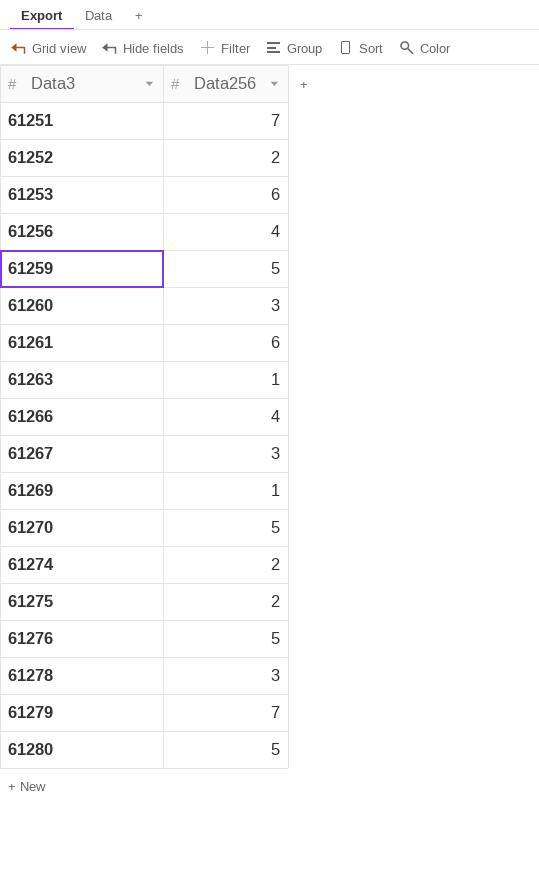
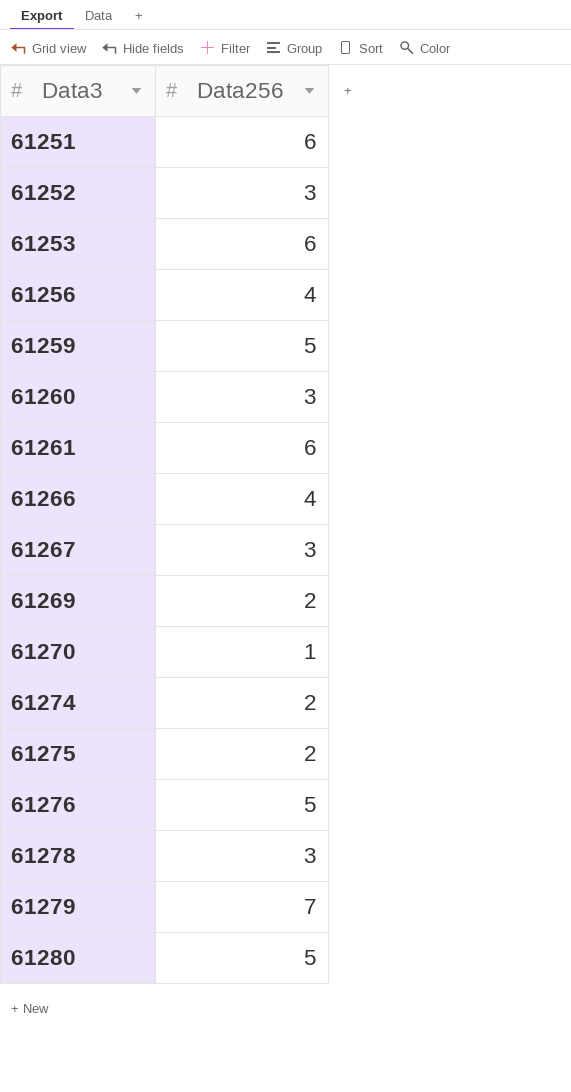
row 61263: 1 -> none
61251 | Data256: 7 -> 6
61252 | Data256: 2 -> 3
61269 | Data256: 1 -> 2
61270 | Data256: 5 -> 1

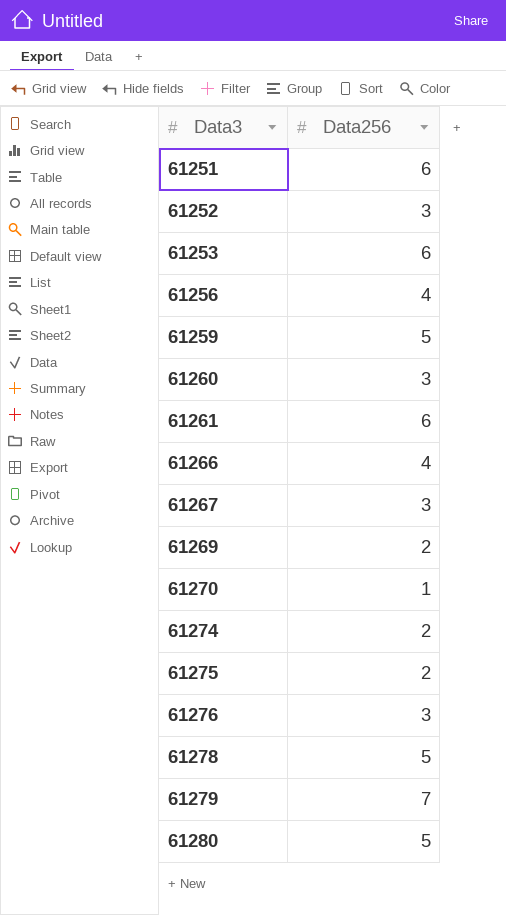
61276 | Data256: 5 -> 3
61278 | Data256: 3 -> 5

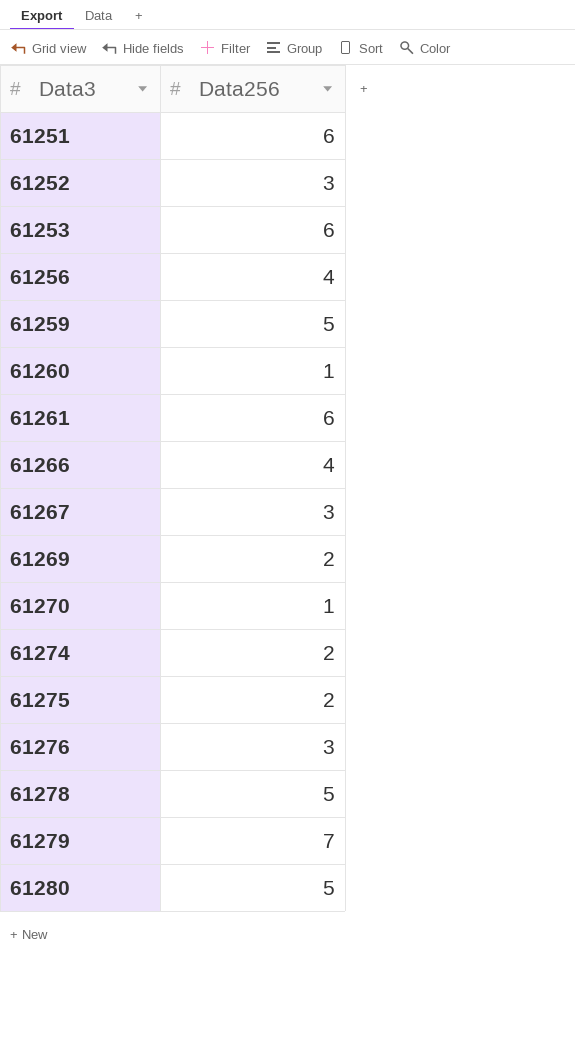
61260 | Data256: 3 -> 1

